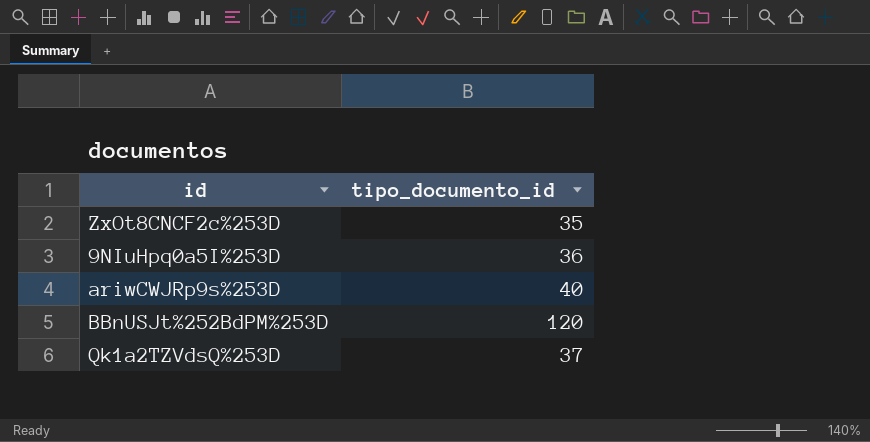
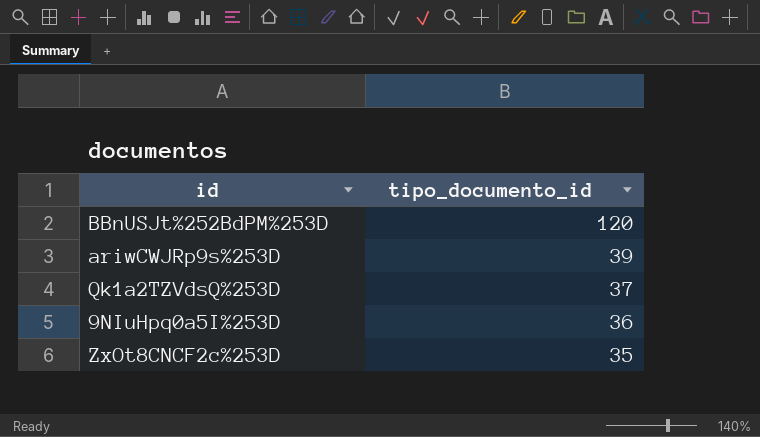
row order: none -> tipo_documento_id descending
ariwCWJRp9s%253D | tipo_documento_id: 40 -> 39

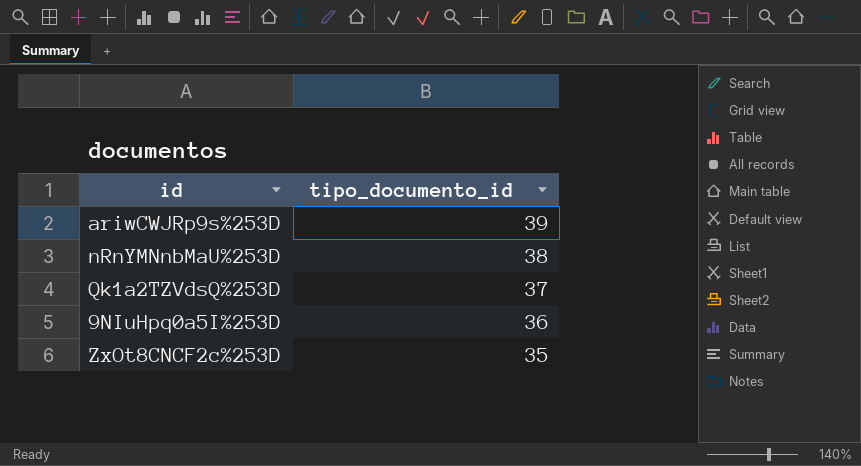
row BBnUSJt%252BdPM%253D: 120 -> none
row nRnYMNnbMaU%253D: none -> 38

